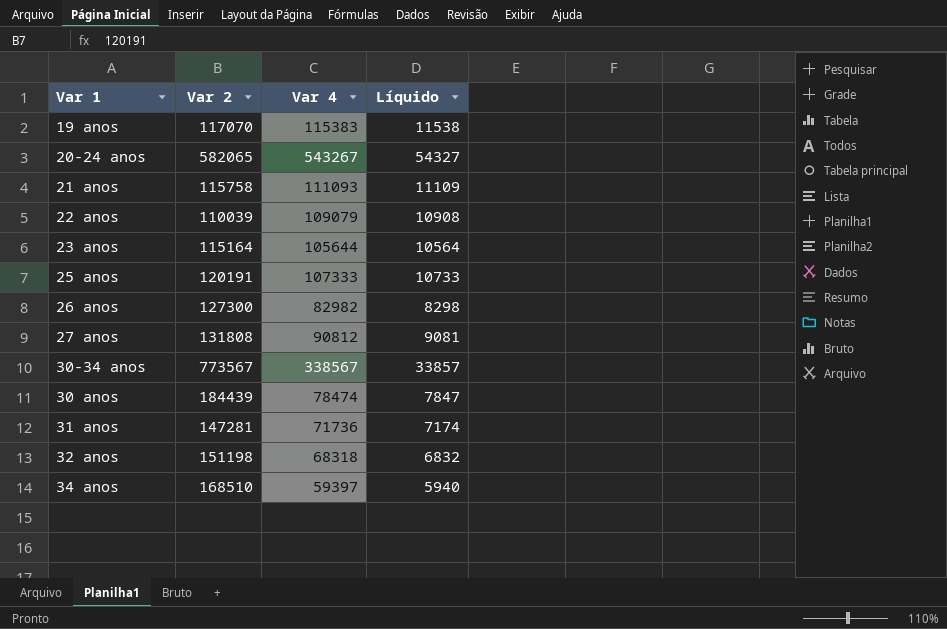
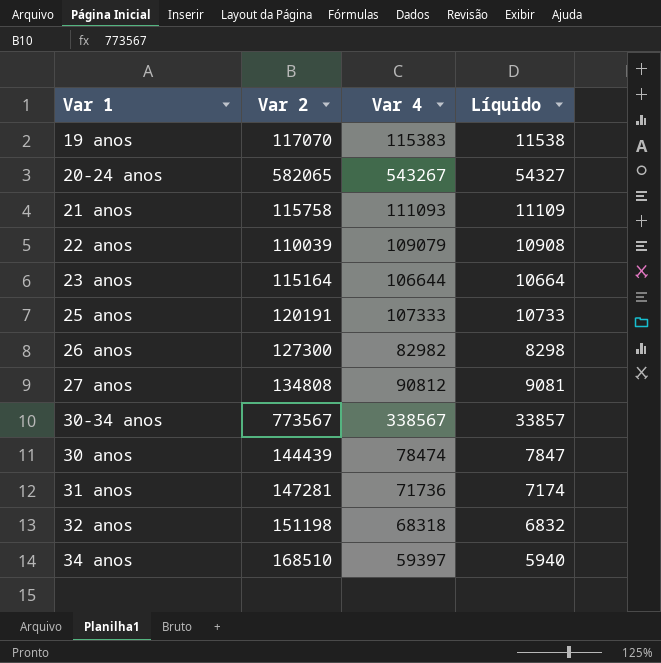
23 anos | Var 4: 105644 -> 106644
23 anos | Líquido: 10564 -> 10664
27 anos | Var 2: 131808 -> 134808
30 anos | Var 2: 184439 -> 144439

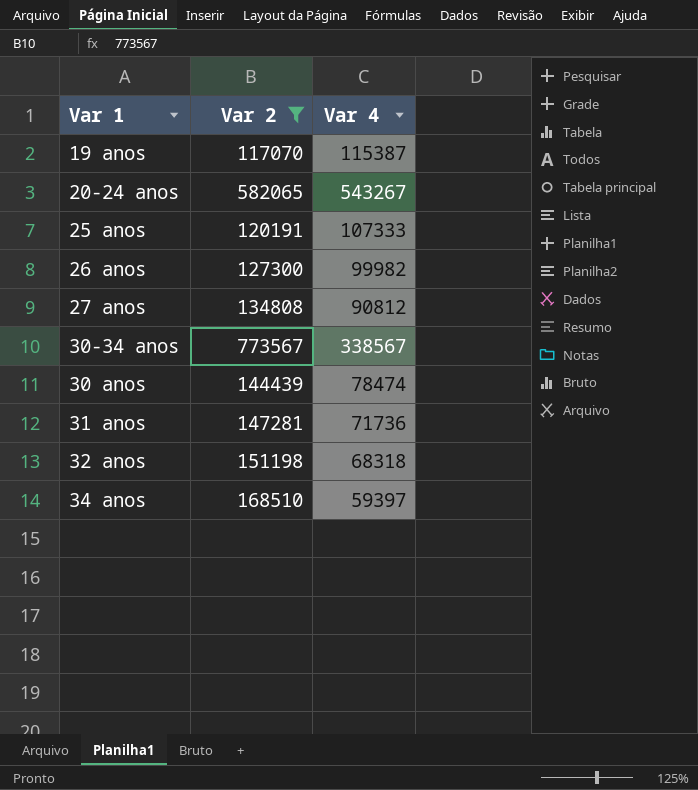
filter: none -> Var 2 >= 117070
column Líquido | formula: [Var 4] * 0,1 -> none
19 anos | Var 4: 115383 -> 115387
26 anos | Var 4: 82982 -> 99982

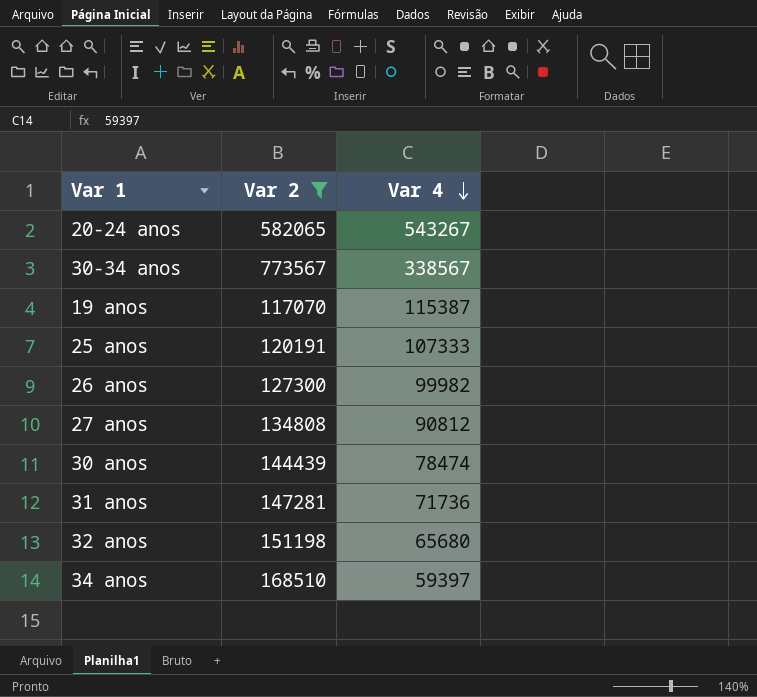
row order: none -> Var 4 descending
32 anos | Var 4: 68318 -> 65680

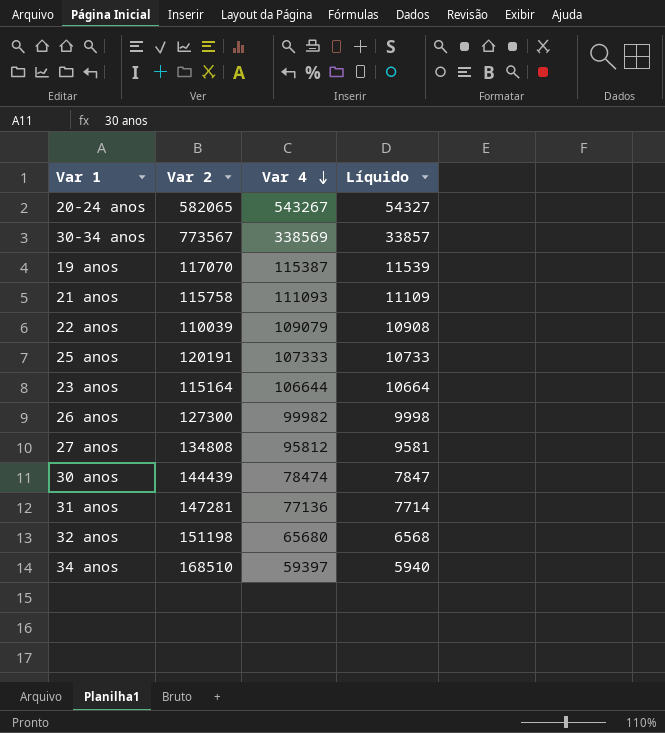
filter: Var 2 >= 117070 -> none
column Líquido | formula: none -> [Var 4] * 0,1
30-34 anos | Var 4: 338567 -> 338569
27 anos | Var 4: 90812 -> 95812
31 anos | Var 4: 71736 -> 77136

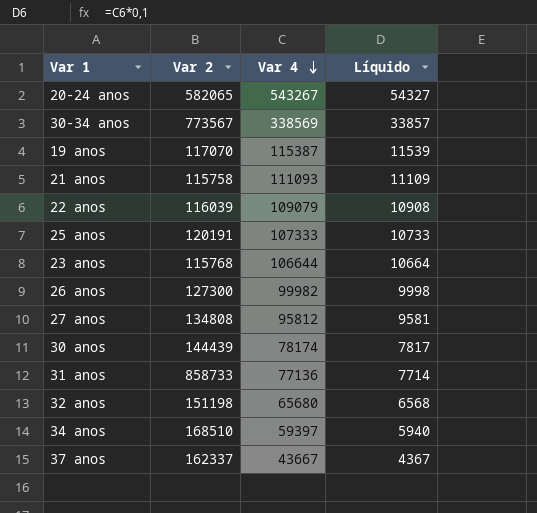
22 anos | Var 2: 110039 -> 116039
23 anos | Var 2: 115164 -> 115768
30 anos | Var 4: 78474 -> 78174
30 anos | Líquido: 7847 -> 7817
31 anos | Var 2: 147281 -> 858733
row 37 anos: none -> 162337 | 43667 | 4367

